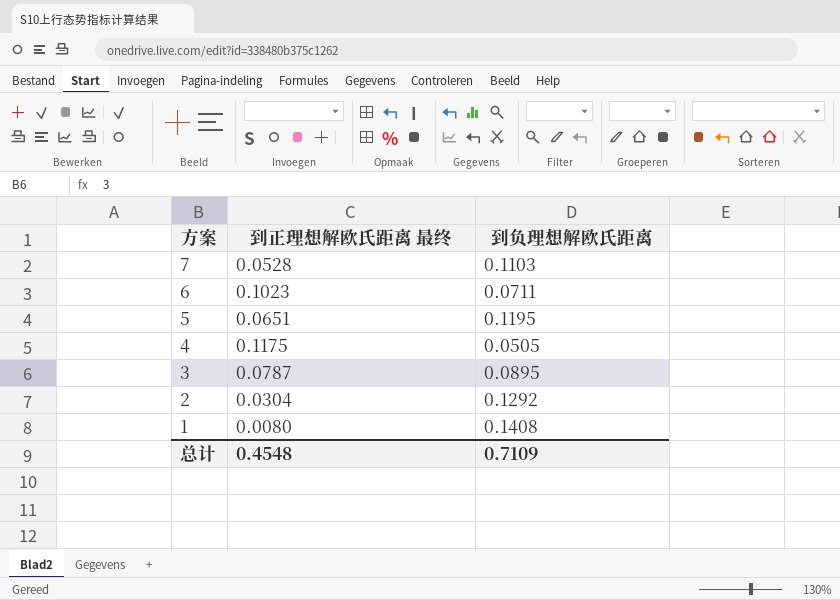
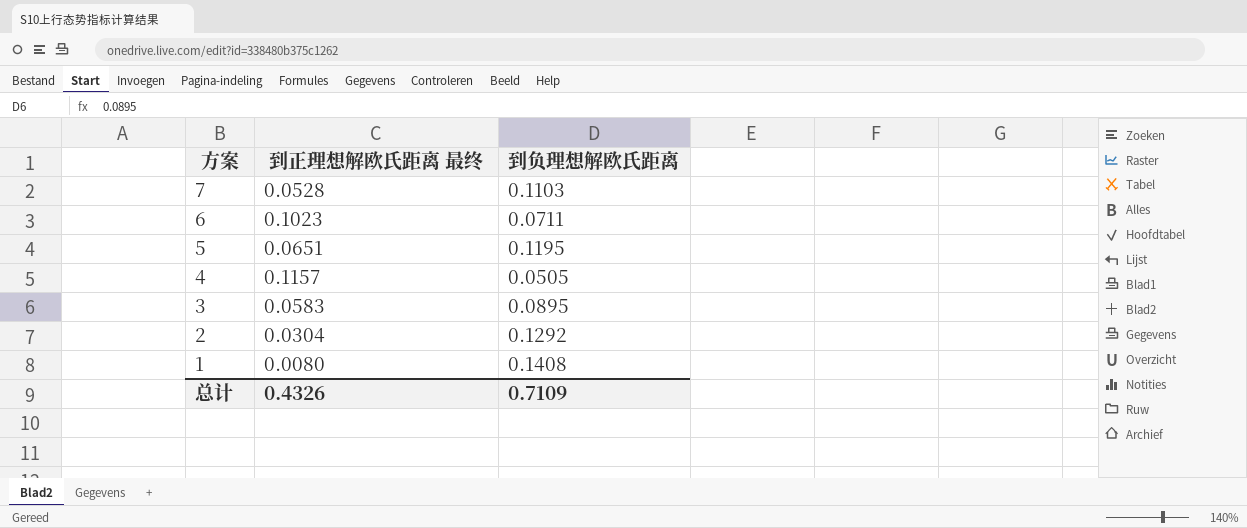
4 | 到正理想解欧氏距离 最终: 0.1175 -> 0.1157
3 | 到正理想解欧氏距离 最终: 0.0787 -> 0.0583
总计 | 到正理想解欧氏距离 最终: 0.4548 -> 0.4326

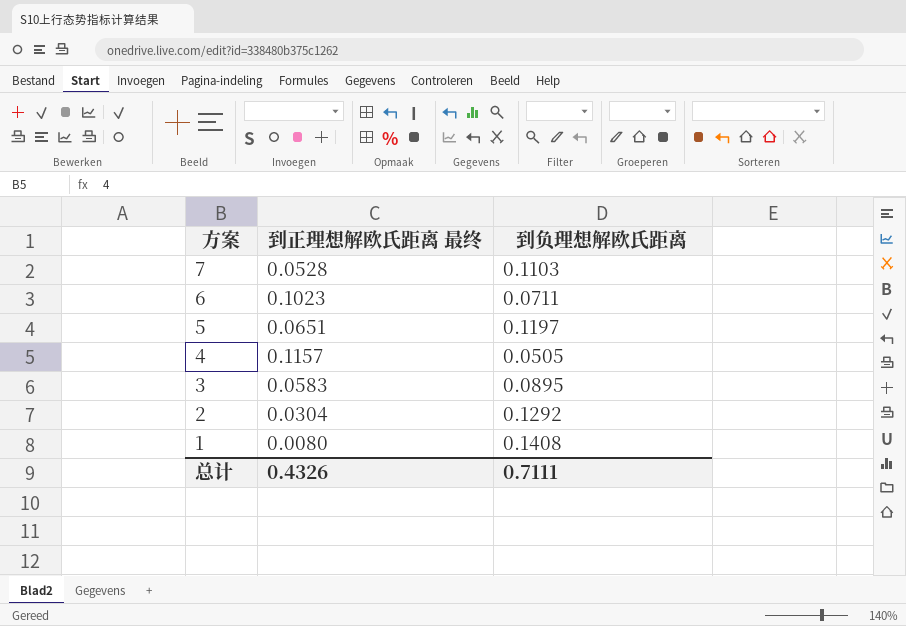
5 | 到负理想解欧氏距离: 0.1195 -> 0.1197
总计 | 到负理想解欧氏距离: 0.7109 -> 0.7111

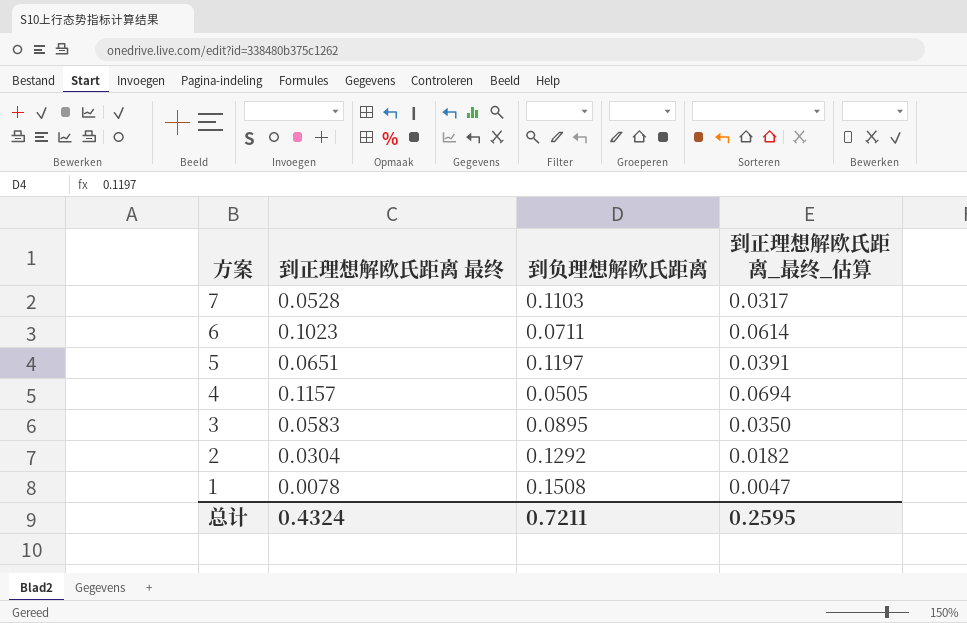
column 到正理想解欧氏距离_最终_估算 | formula: none -> [到正理想解欧氏距离 最终] * 0.6
1 | 到正理想解欧氏距离 最终: 0.0080 -> 0.0078
1 | 到负理想解欧氏距离: 0.1408 -> 0.1508
总计 | 到正理想解欧氏距离 最终: 0.4326 -> 0.4324
总计 | 到负理想解欧氏距离: 0.7111 -> 0.7211

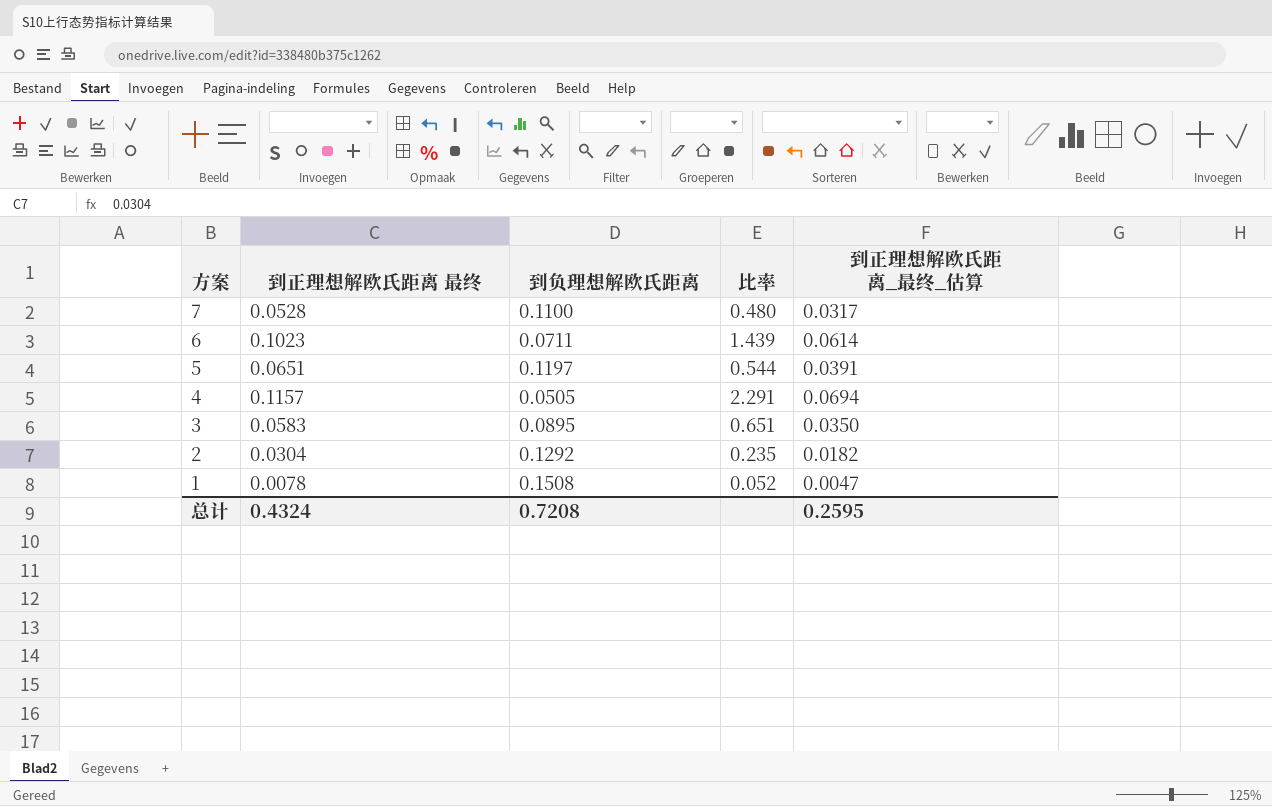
column 比率 | formula: none -> [到正理想解欧氏距离 最终] / [到负理想解欧氏距离]
7 | 到负理想解欧氏距离: 0.1103 -> 0.1100
总计 | 到负理想解欧氏距离: 0.7211 -> 0.7208

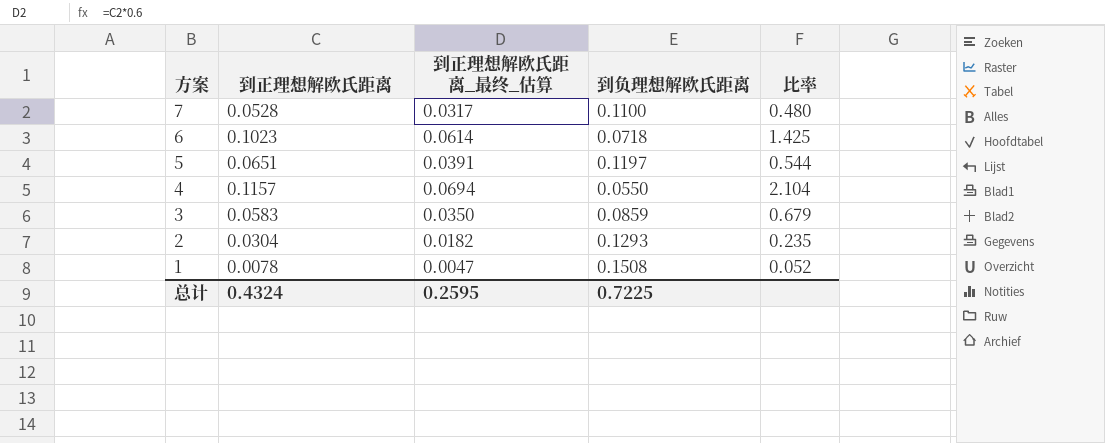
column name: 到正理想解欧氏距离 最终 -> 到正理想解欧氏距离
column 到正理想解欧氏距离_最终_估算 | position: 5 -> 3
6 | 到负理想解欧氏距离: 0.0711 -> 0.0718
6 | 比率: 1.439 -> 1.425
4 | 到负理想解欧氏距离: 0.0505 -> 0.0550
4 | 比率: 2.291 -> 2.104
3 | 到负理想解欧氏距离: 0.0895 -> 0.0859
3 | 比率: 0.651 -> 0.679
2 | 到负理想解欧氏距离: 0.1292 -> 0.1293
总计 | 到负理想解欧氏距离: 0.7208 -> 0.7225

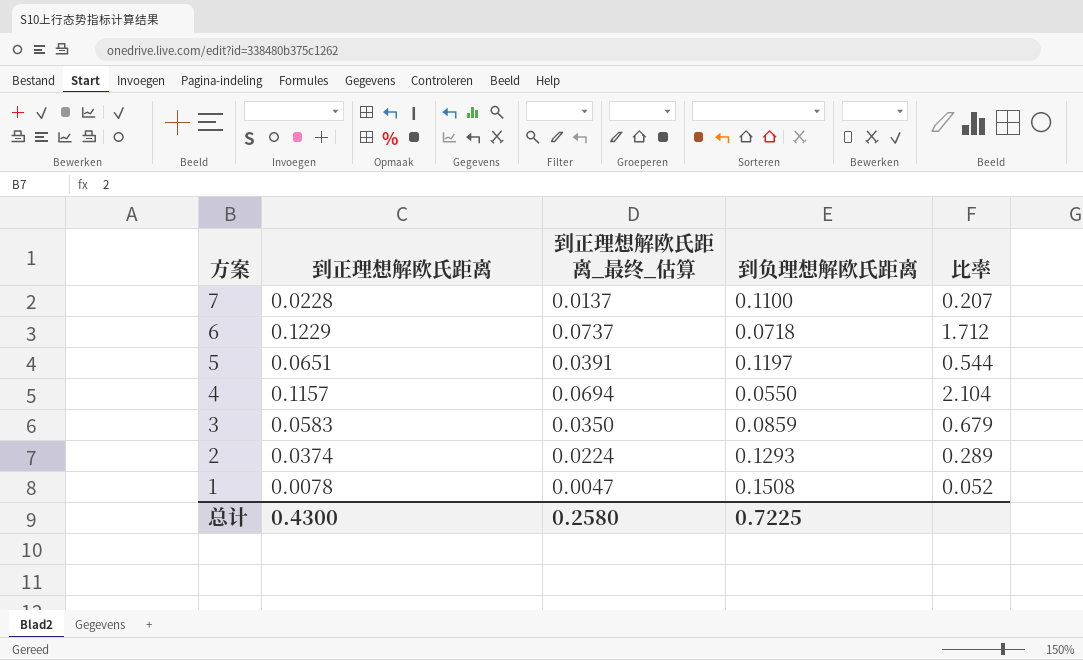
7 | 到正理想解欧氏距离: 0.0528 -> 0.0228
7 | 到正理想解欧氏距离_最终_估算: 0.0317 -> 0.0137
7 | 比率: 0.480 -> 0.207
6 | 到正理想解欧氏距离: 0.1023 -> 0.1229
6 | 到正理想解欧氏距离_最终_估算: 0.0614 -> 0.0737
6 | 比率: 1.425 -> 1.712
2 | 到正理想解欧氏距离: 0.0304 -> 0.0374
2 | 到正理想解欧氏距离_最终_估算: 0.0182 -> 0.0224
2 | 比率: 0.235 -> 0.289
总计 | 到正理想解欧氏距离: 0.4324 -> 0.4300
总计 | 到正理想解欧氏距离_最终_估算: 0.2595 -> 0.2580

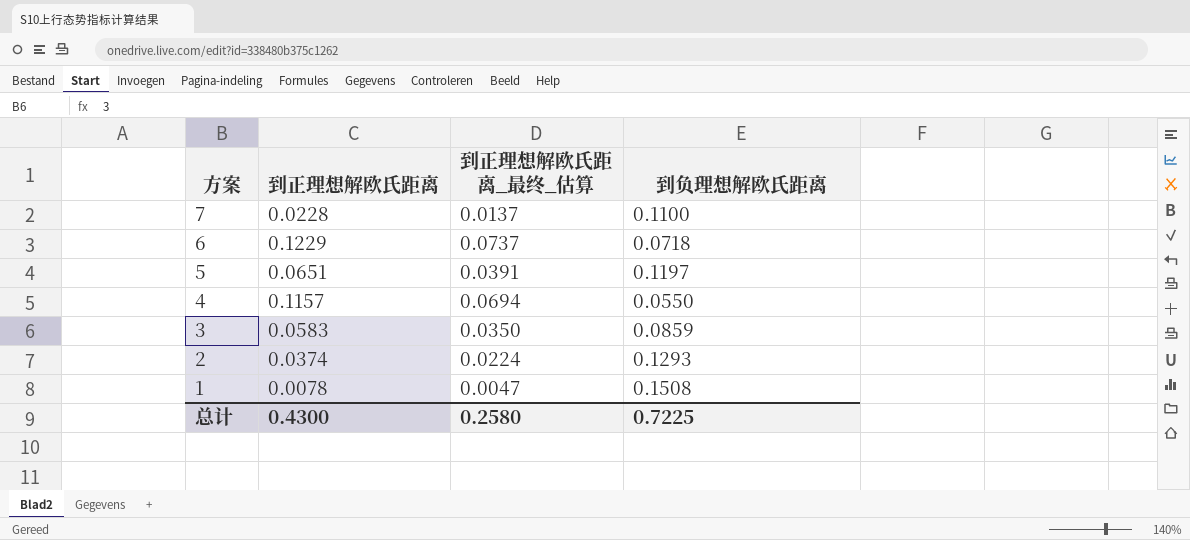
column 比率 | formula: [到正理想解欧氏距离] / [到负理想解欧氏距离] -> none

